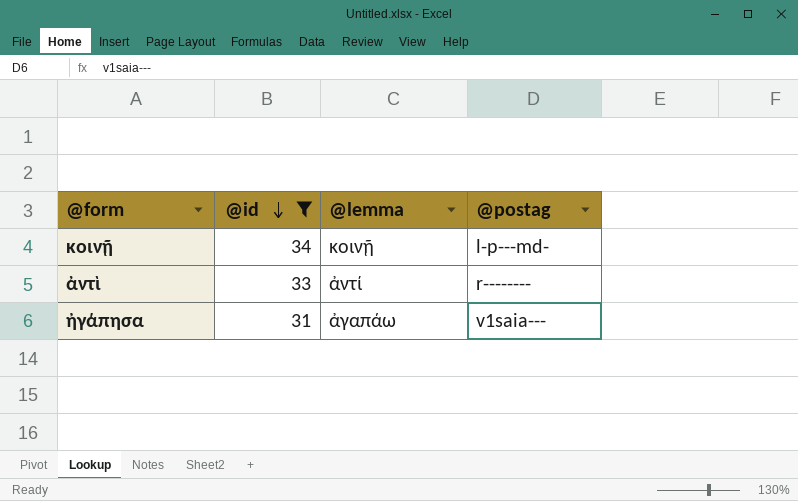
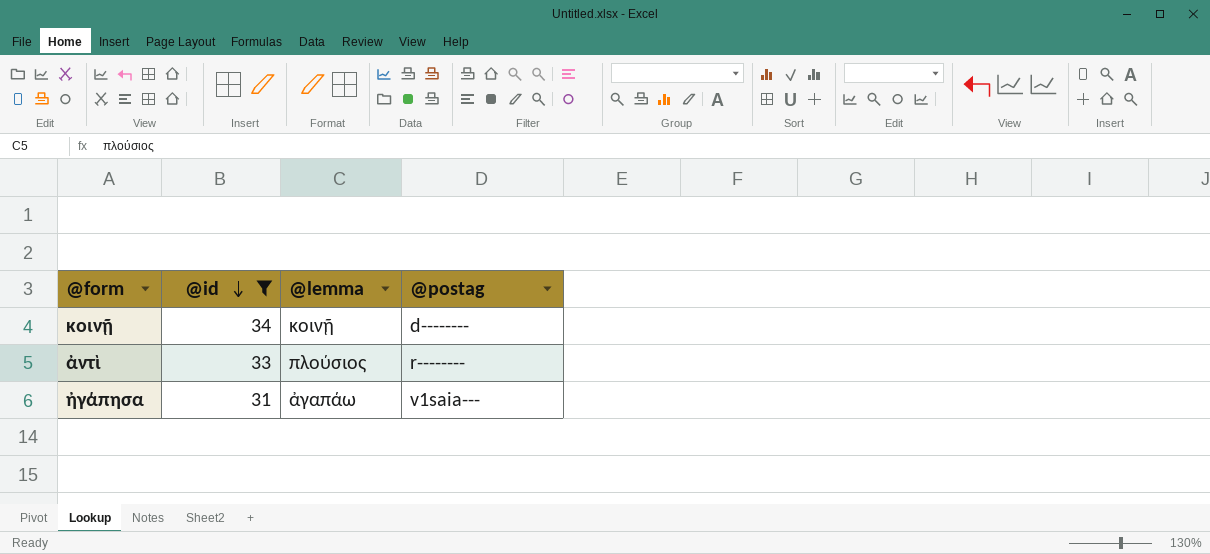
κοινῇ | @postag: l-p---md- -> d--------
ἀντὶ | @lemma: ἀντί -> πλούσιος

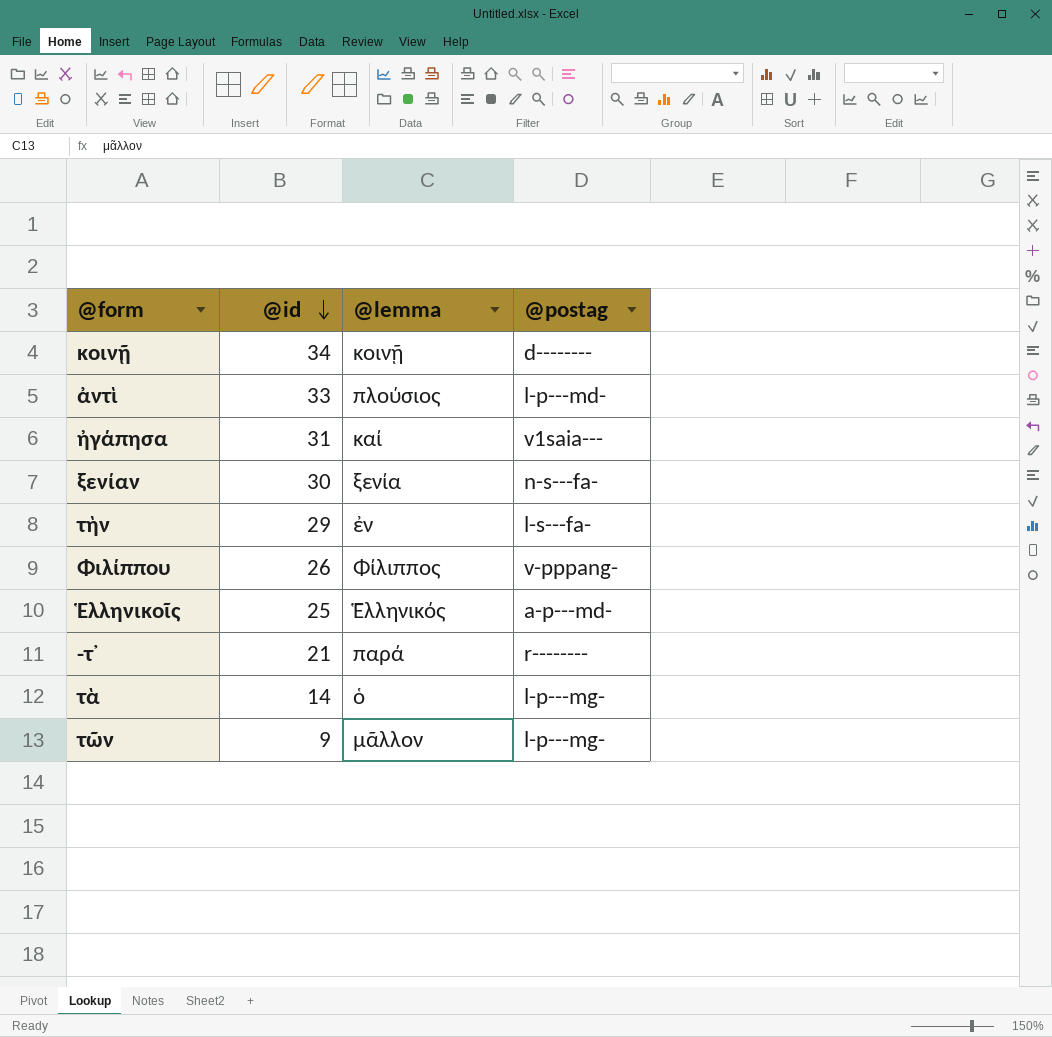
filter: @id >= 31 -> none
ἀντὶ | @postag: r-------- -> l-p---md-
ἠγάπησα | @lemma: ἀγαπάω -> καί

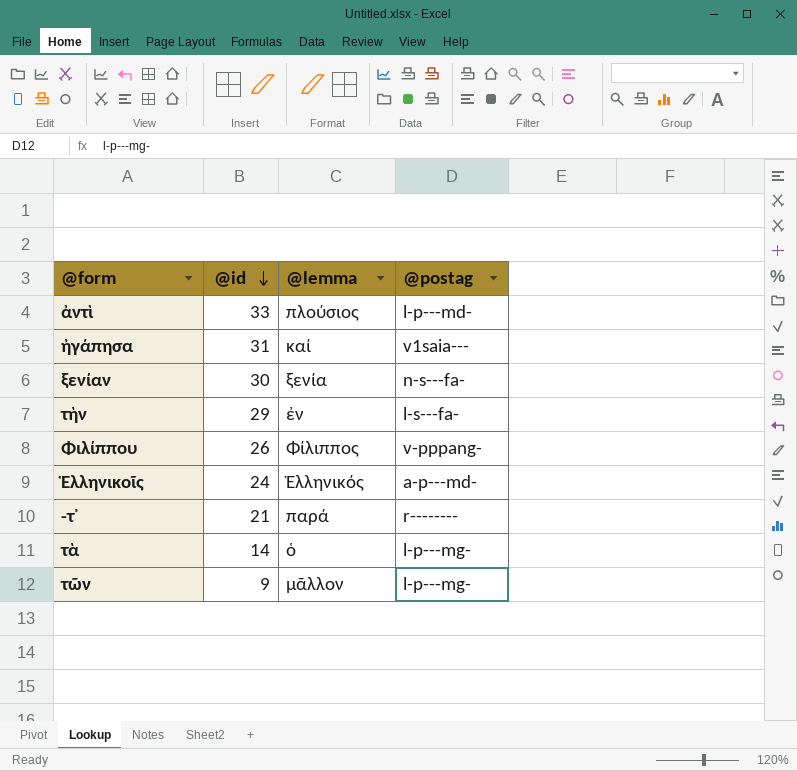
row κοινῇ: 34 | κοινῇ | d-------- -> none
Ἑλληνικοῖς | @id: 25 -> 24

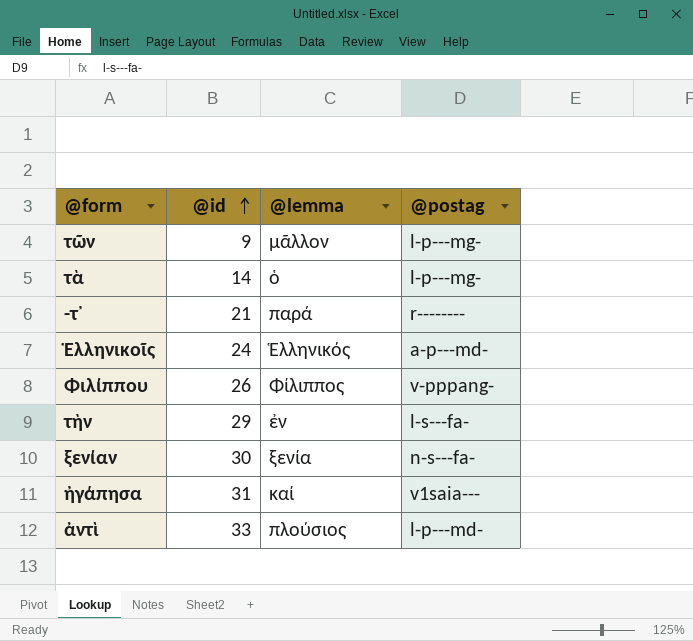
row order: @id descending -> @id ascending

